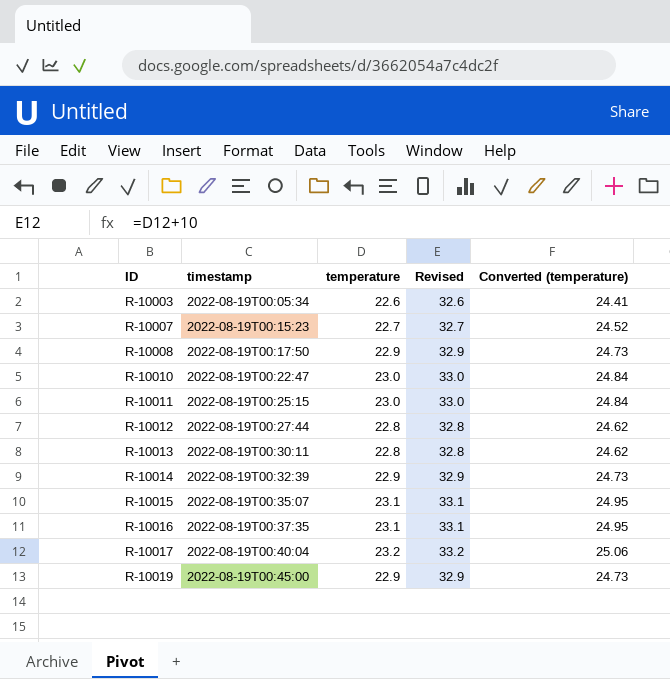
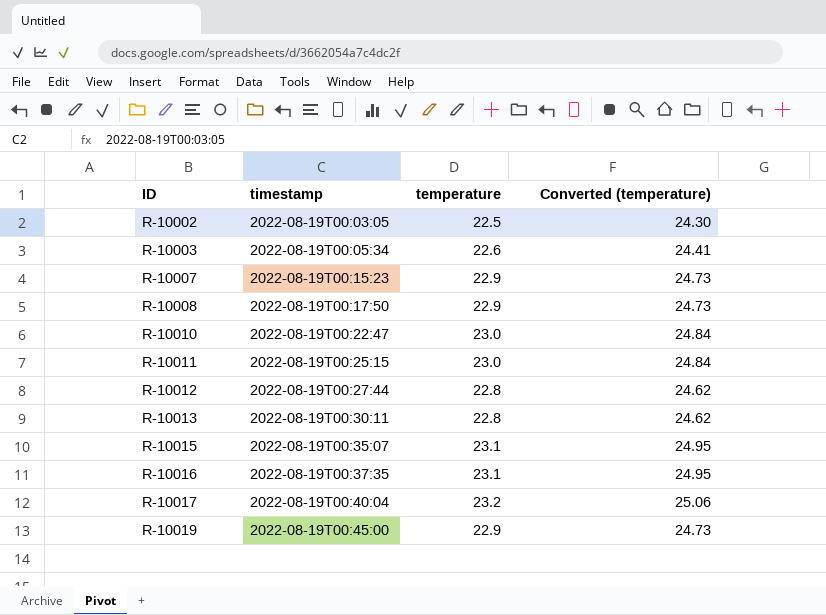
column Revised | formula: [temperature] + 10 -> none
row R-10014: 2022-08-19T00:32:39 | 22.9 | 32.9 | 24.73 -> none
row R-10002: none -> 2022-08-19T00:03:05 | 22.5 | 24.30
R-10007 | temperature: 22.7 -> 22.9
R-10007 | Converted (temperature): 24.52 -> 24.73

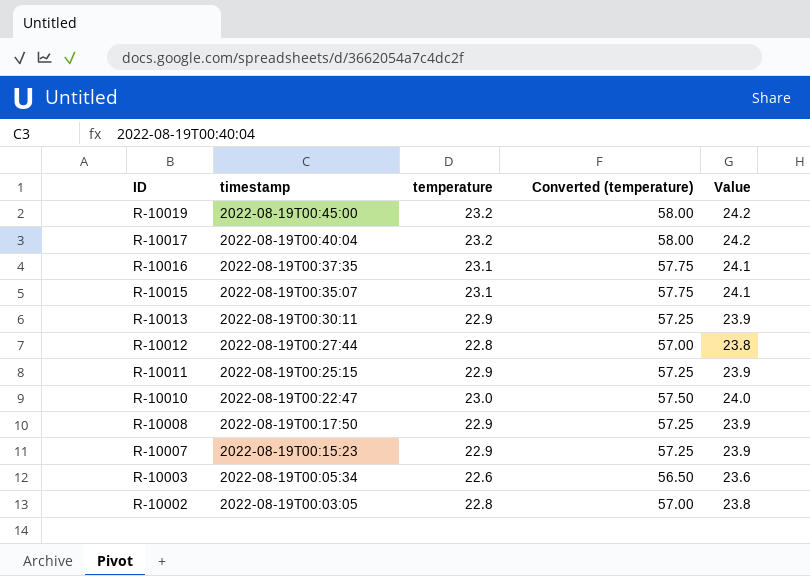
row order: ID ascending -> ID descending
column Converted (temperature) | formula: [temperature] * 1.08 -> [temperature] * 2.5
column Value | formula: none -> [temperature] + 1
R-10019 | temperature: 22.9 -> 23.2
R-10013 | temperature: 22.8 -> 22.9
R-10011 | temperature: 23.0 -> 22.9
R-10002 | temperature: 22.5 -> 22.8

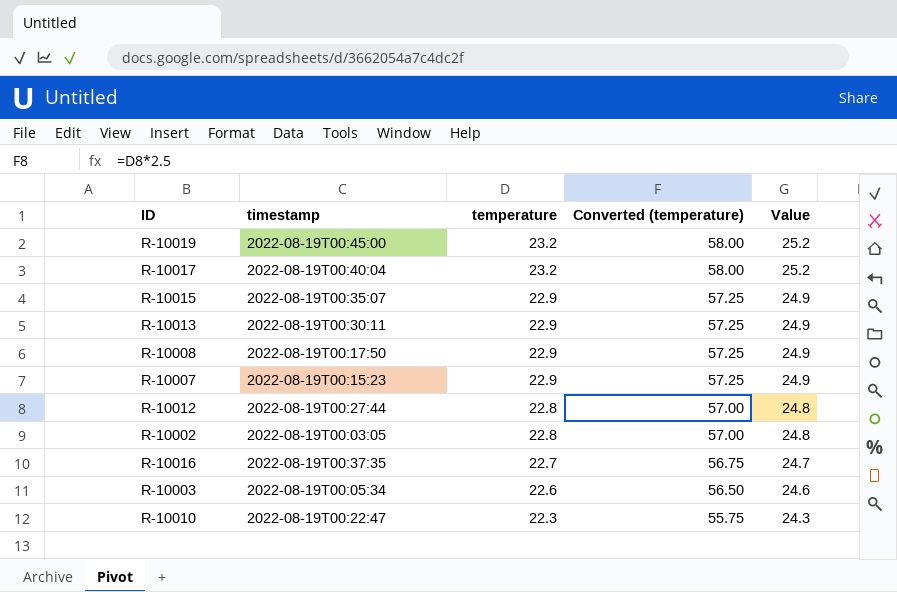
row order: ID descending -> temperature descending
column Value | formula: [temperature] + 1 -> [temperature] + 2
row R-10011: 2022-08-19T00:25:15 | 22.9 | 57.25 | 23.9 -> none
R-10015 | temperature: 23.1 -> 22.9
R-10015 | Converted (temperature): 57.75 -> 57.25
R-10016 | temperature: 23.1 -> 22.7
R-10016 | Converted (temperature): 57.75 -> 56.75
R-10010 | temperature: 23.0 -> 22.3
R-10010 | Converted (temperature): 57.50 -> 55.75

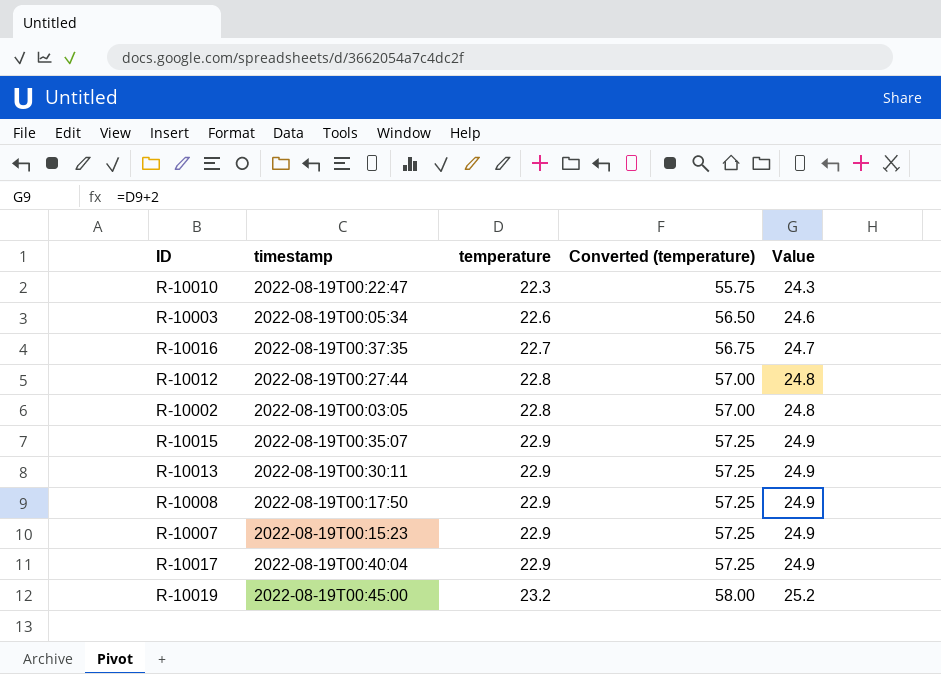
row order: temperature descending -> temperature ascending
R-10017 | temperature: 23.2 -> 22.9
R-10017 | Converted (temperature): 58.00 -> 57.25
R-10017 | Value: 25.2 -> 24.9

